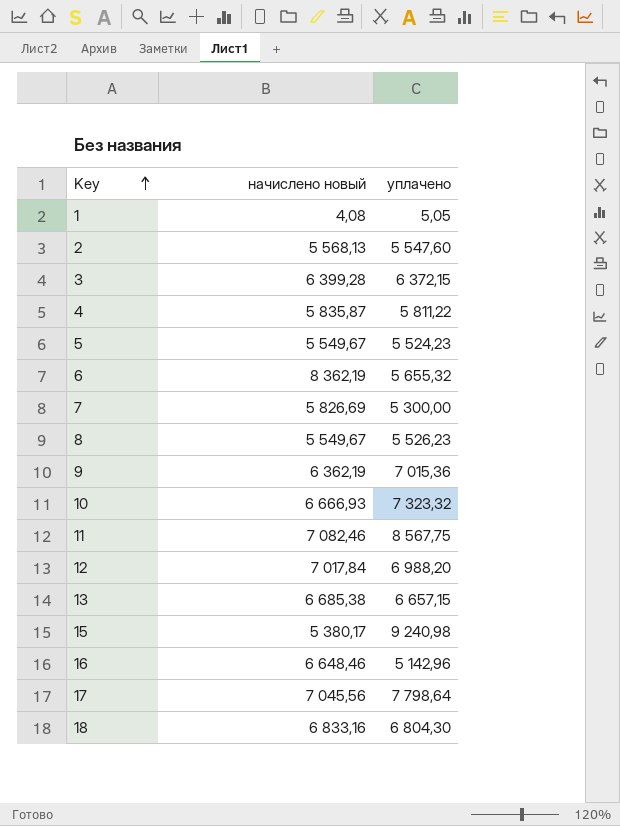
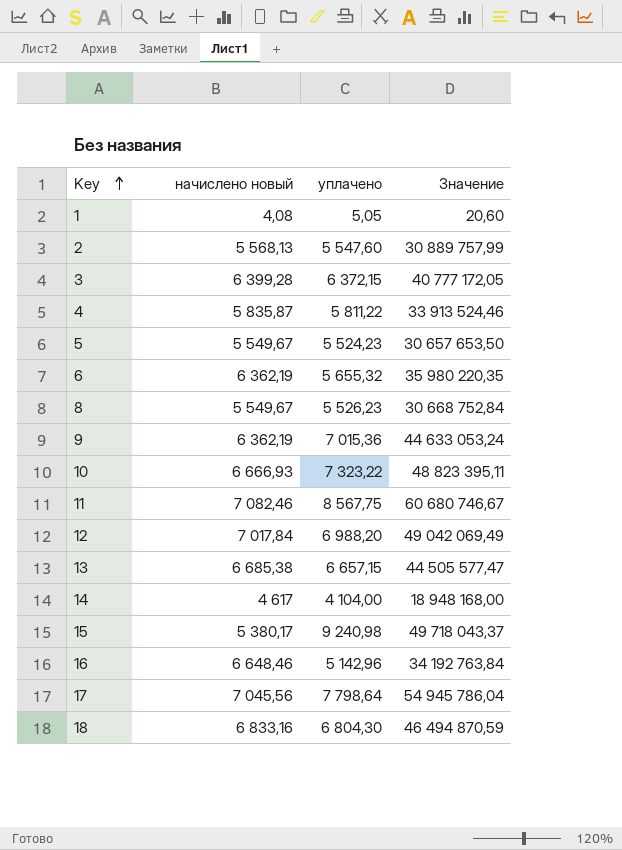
column Значение | formula: none -> [начислено новый] * [уплачено]
row 7: 5 826,69 | 5 300,00 -> none
6 | начислено новый: 8 362,19 -> 6 362,19
10 | уплачено: 7 323,32 -> 7 323,22
row 14: none -> 4 617 | 4 104,00 | 18 948 168,00

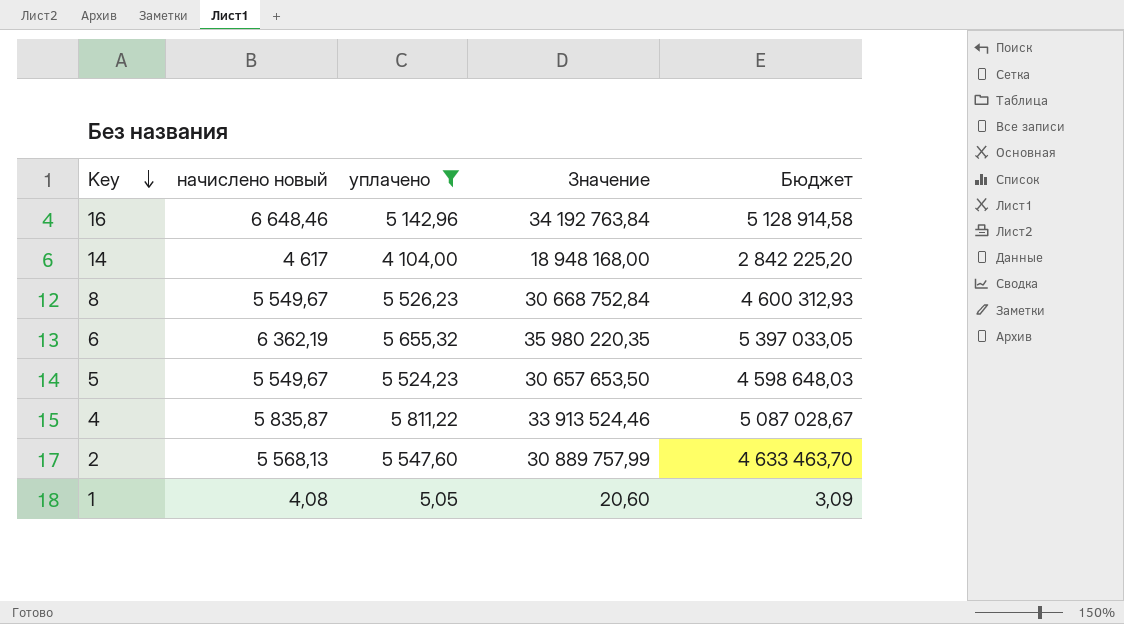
filter: none -> уплачено <= 5 811,22
row order: Key ascending -> Key descending
column Бюджет | formula: none -> [Значение] * 0,15

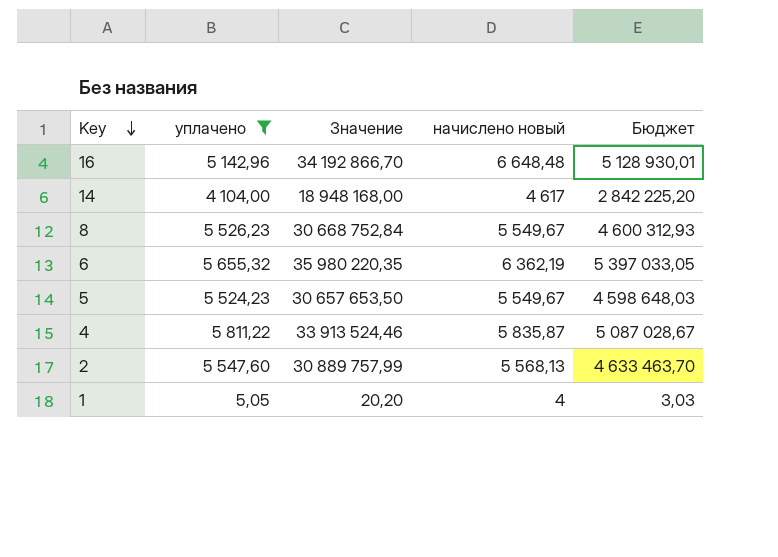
column начислено новый | position: 2 -> 4
16 | Значение: 34 192 763,84 -> 34 192 866,70
16 | начислено новый: 6 648,46 -> 6 648,48
16 | Бюджет: 5 128 914,58 -> 5 128 930,01
1 | Значение: 20,60 -> 20,20
1 | начислено новый: 4,08 -> 4
1 | Бюджет: 3,09 -> 3,03

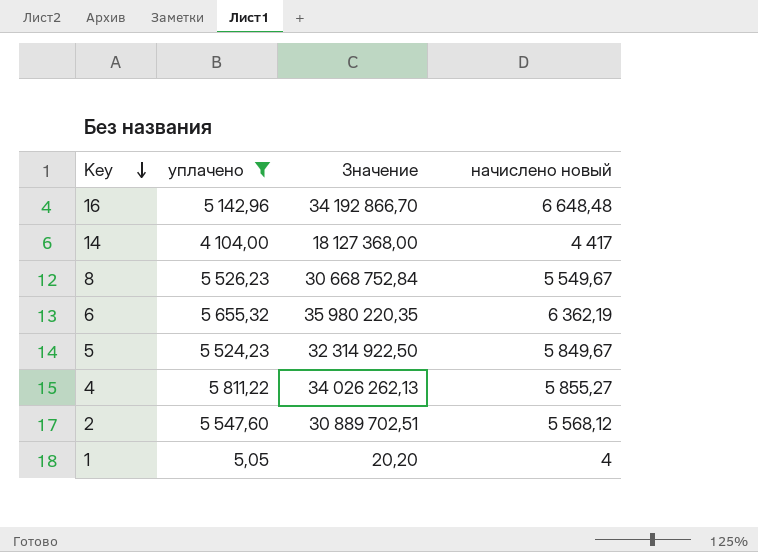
column Бюджет | formula: [Значение] * 0,15 -> none
14 | Значение: 18 948 168,00 -> 18 127 368,00
14 | начислено новый: 4 617 -> 4 417
5 | Значение: 30 657 653,50 -> 32 314 922,50
5 | начислено новый: 5 549,67 -> 5 849,67
4 | Значение: 33 913 524,46 -> 34 026 262,13
4 | начислено новый: 5 835,87 -> 5 855,27
2 | Значение: 30 889 757,99 -> 30 889 702,51
2 | начислено новый: 5 568,13 -> 5 568,12

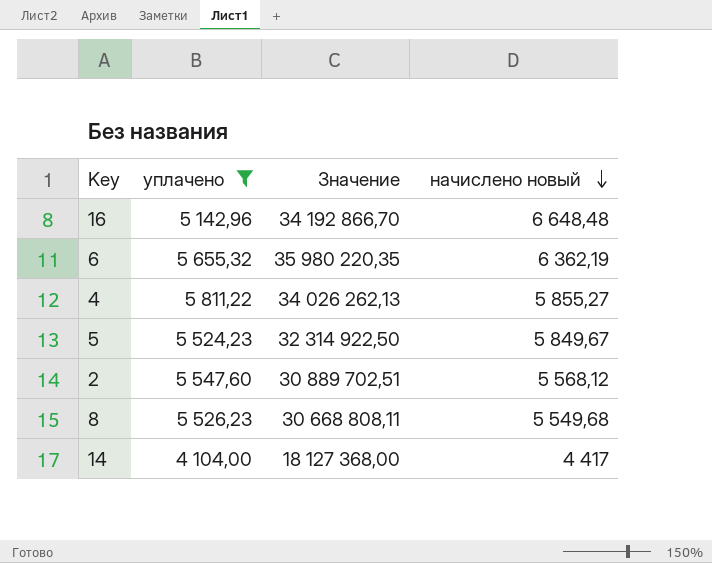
row order: Key descending -> начислено новый descending
row 1: 5,05 | 20,20 | 4 -> none
8 | Значение: 30 668 752,84 -> 30 668 808,11
8 | начислено новый: 5 549,67 -> 5 549,68

